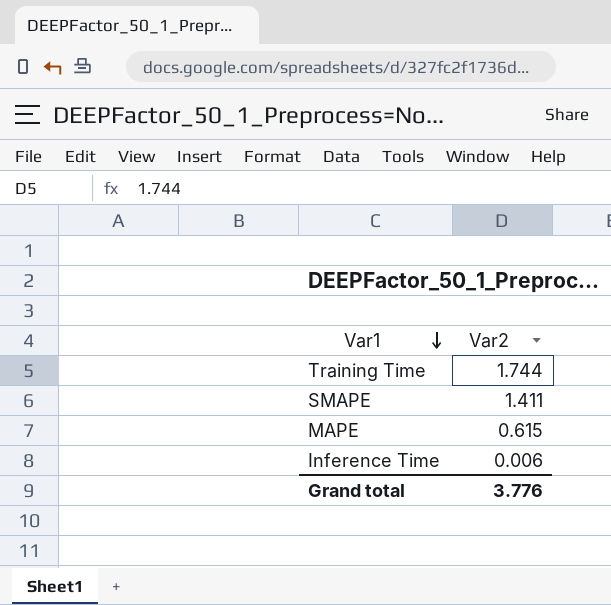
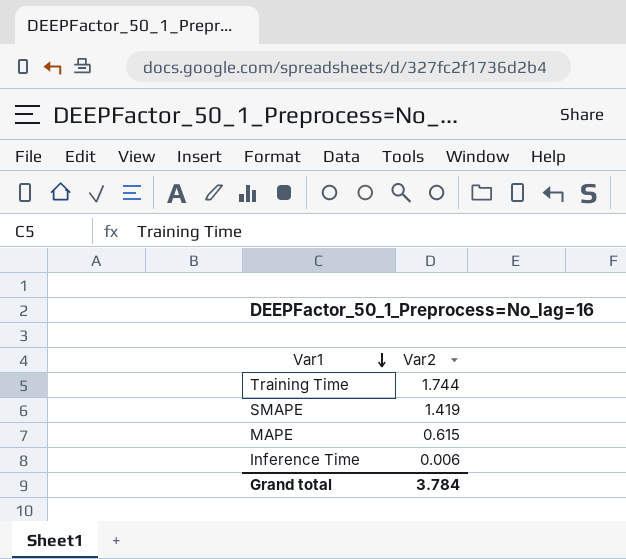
SMAPE | Var2: 1.411 -> 1.419
Grand total | Var2: 3.776 -> 3.784

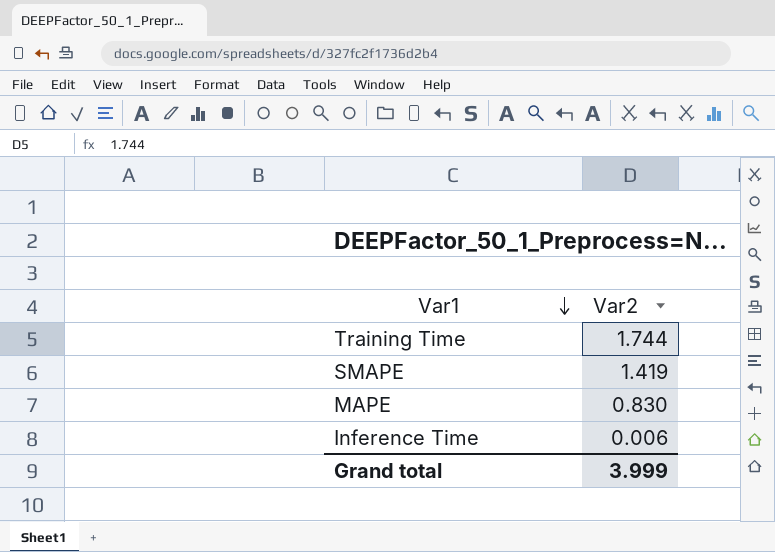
MAPE | Var2: 0.615 -> 0.830
Grand total | Var2: 3.784 -> 3.999

